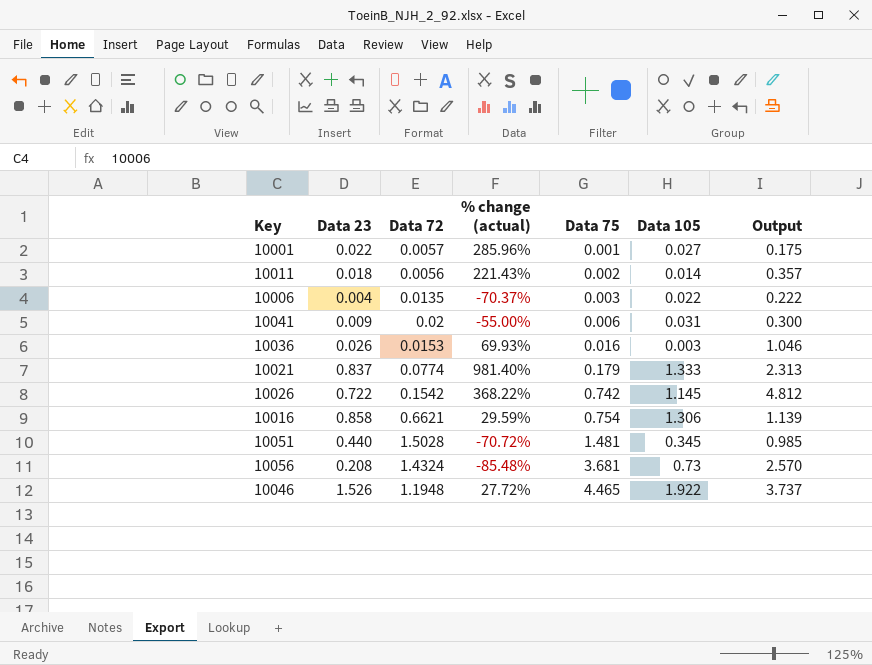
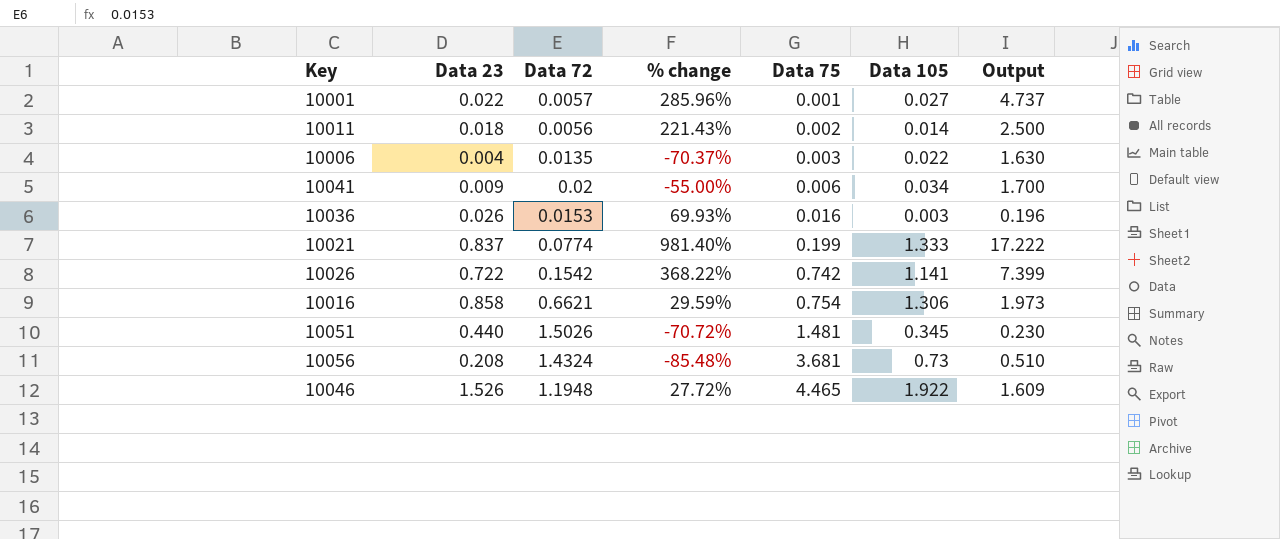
column name: % change (actual) -> % change
column Output | formula: [Data 75] / [Data 72] -> [Data 105] / [Data 72]
10041 | Data 105: 0.031 -> 0.034
10021 | Data 75: 0.179 -> 0.199
10026 | Data 105: 1.145 -> 1.141
10051 | Data 72: 1.5028 -> 1.5026

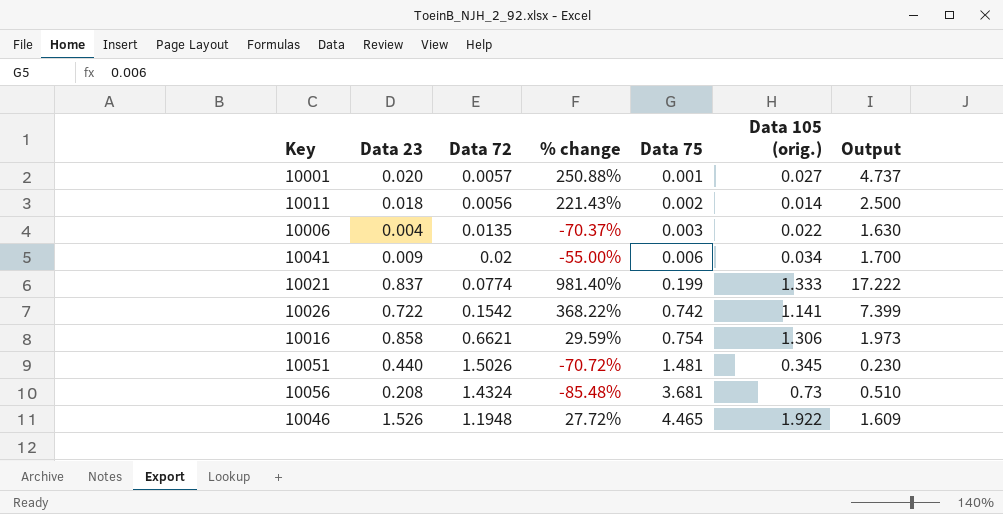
column name: Data 105 -> Data 105 (orig.)
row 10036: 0.026 | 0.0153 | 69.93% | 0.016 | 0.003 | 0.196 -> none
10001 | Data 23: 0.022 -> 0.020
10001 | % change: 285.96% -> 250.88%

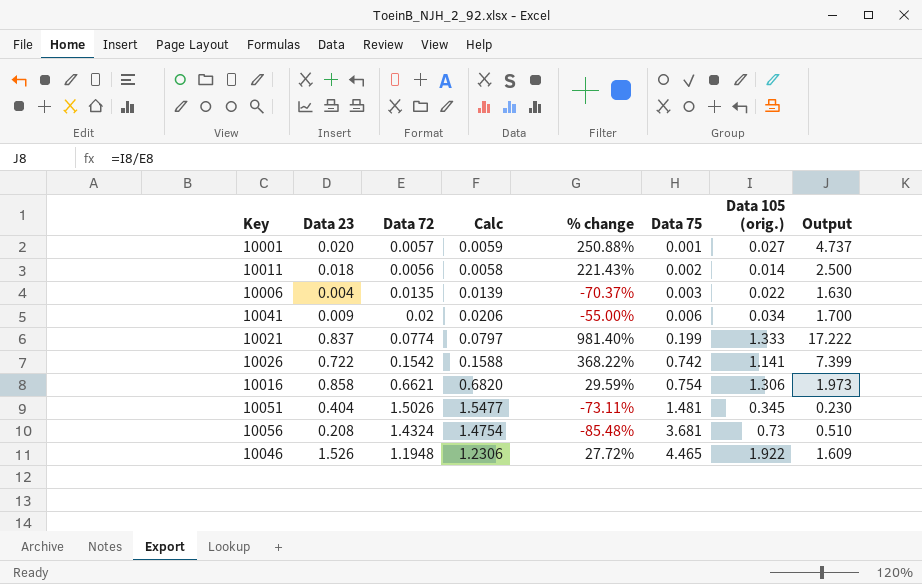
column Calc | formula: none -> [Data 72] * 1.03
10051 | Data 23: 0.440 -> 0.404
10051 | % change: -70.72% -> -73.11%

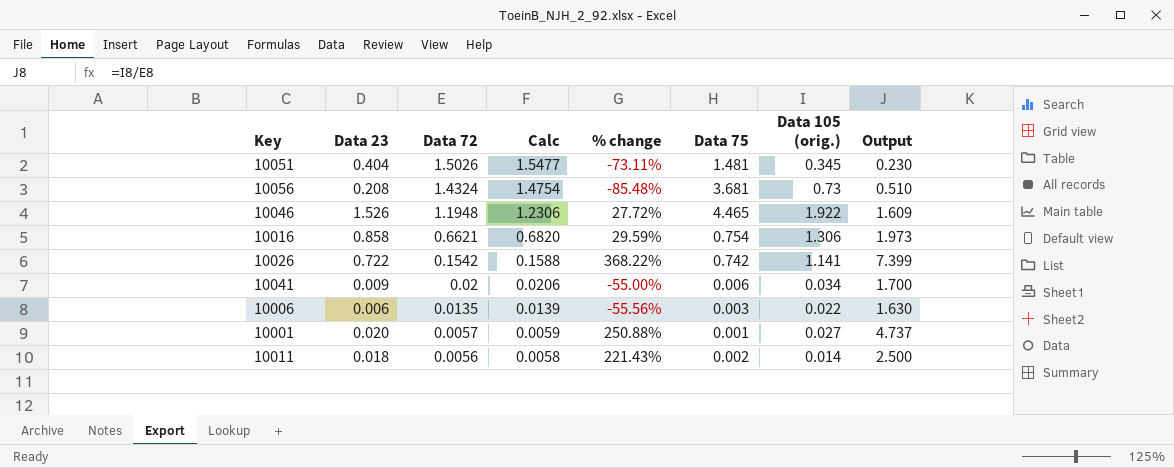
row order: Data 75 ascending -> Data 72 descending
row 10021: 0.837 | 0.0774 | 0.0797 | 981.40% | 0.199 | 1.333 | 17.222 -> none
10006 | Data 23: 0.004 -> 0.006
10006 | % change: -70.37% -> -55.56%

